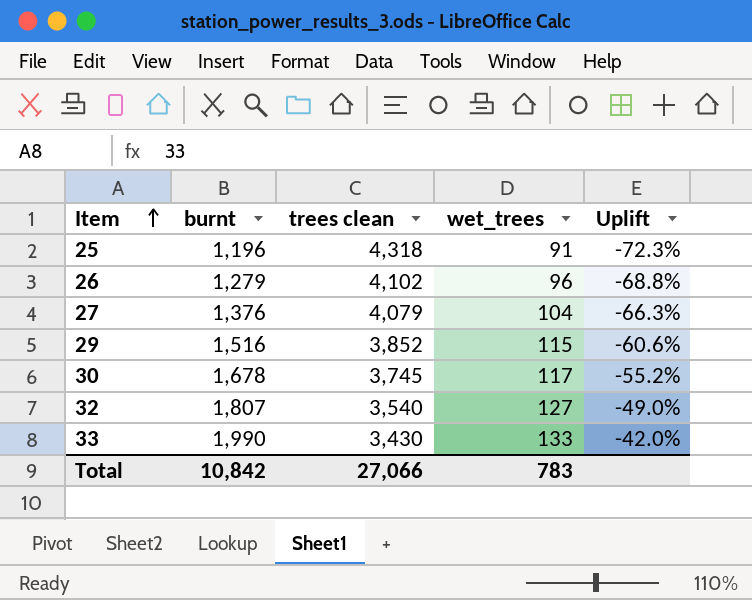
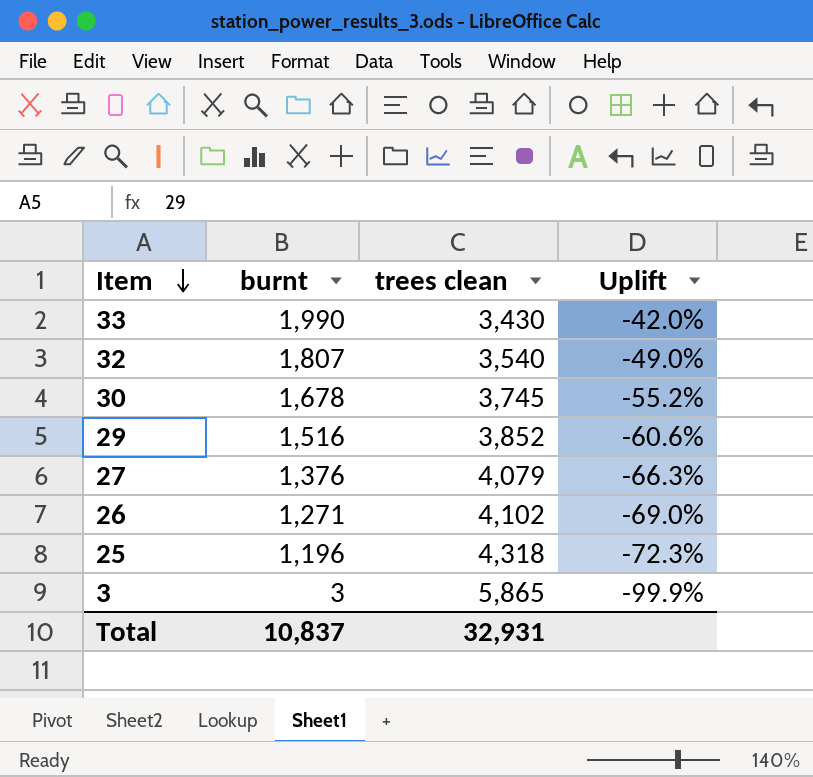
row order: Item ascending -> Item descending
column wet_trees | position: 4 -> none
26 | burnt: 1,279 -> 1,271
26 | Uplift: -68.8% -> -69.0%
row 3: none -> 3 | 5,865 | -99.9%
Total | burnt: 10,842 -> 10,837
Total | trees clean: 27,066 -> 32,931

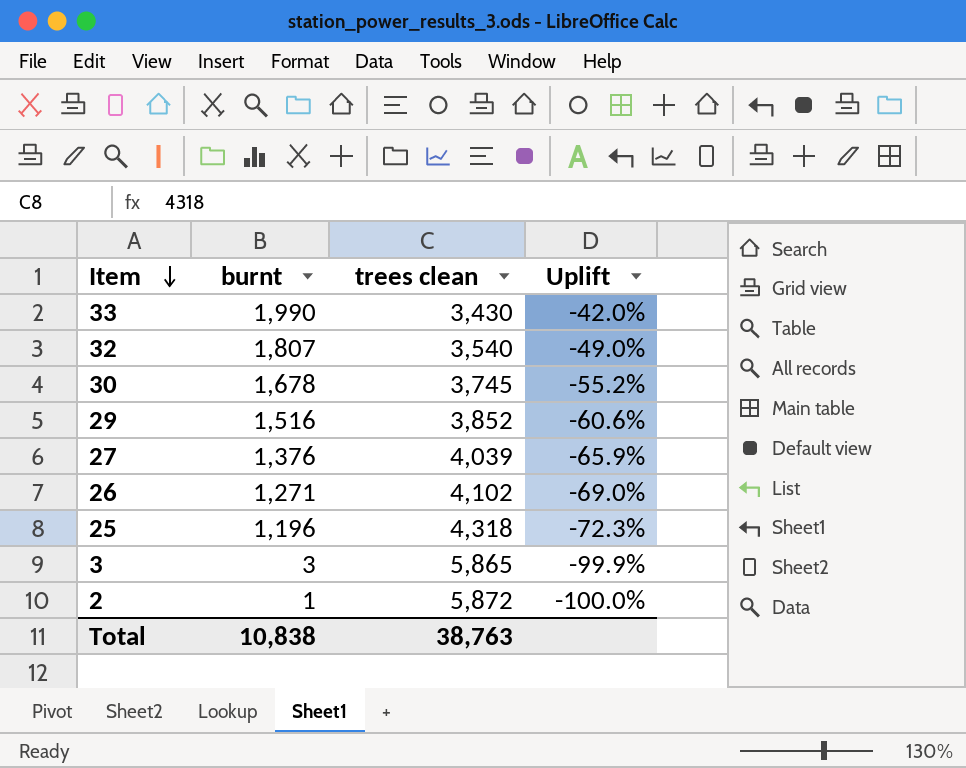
27 | trees clean: 4,079 -> 4,039
27 | Uplift: -66.3% -> -65.9%
row 2: none -> 1 | 5,872 | -100.0%
Total | burnt: 10,837 -> 10,838
Total | trees clean: 32,931 -> 38,763

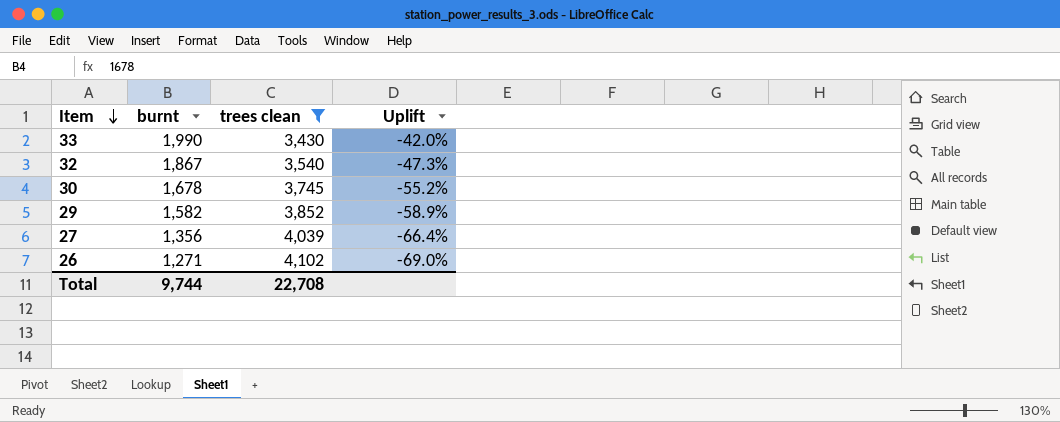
filter: none -> trees clean <= 4,102
32 | burnt: 1,807 -> 1,867
32 | Uplift: -49.0% -> -47.3%
29 | burnt: 1,516 -> 1,582
29 | Uplift: -60.6% -> -58.9%
27 | burnt: 1,376 -> 1,356
27 | Uplift: -65.9% -> -66.4%
Total | burnt: 10,838 -> 9,744
Total | trees clean: 38,763 -> 22,708

